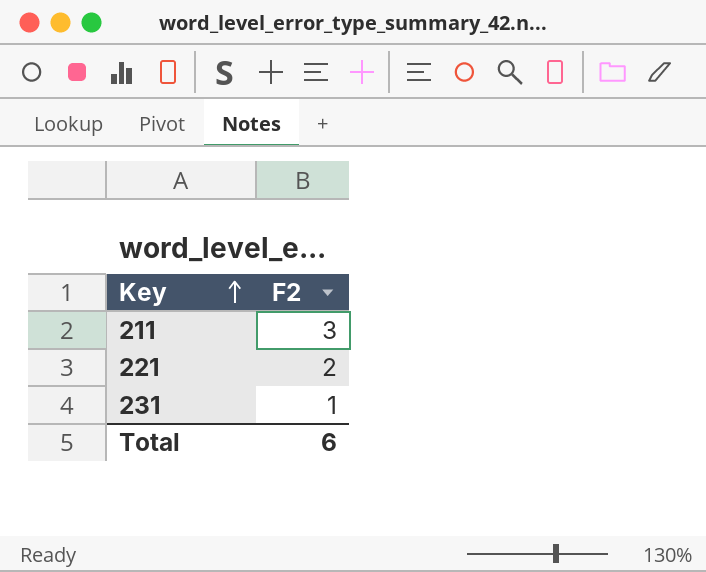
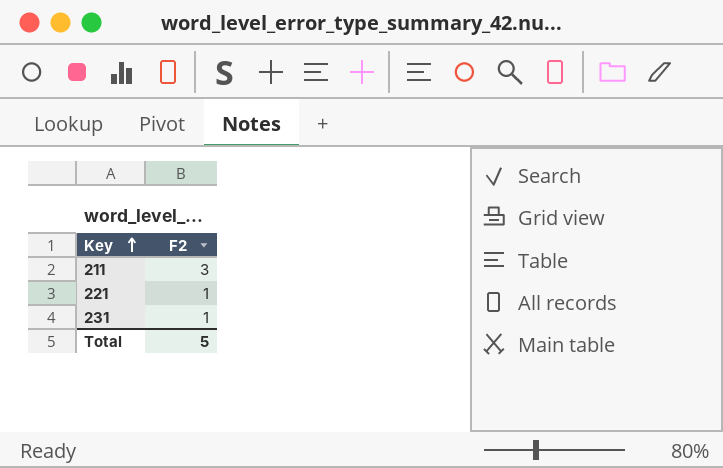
221 | F2: 2 -> 1
Total | F2: 6 -> 5

